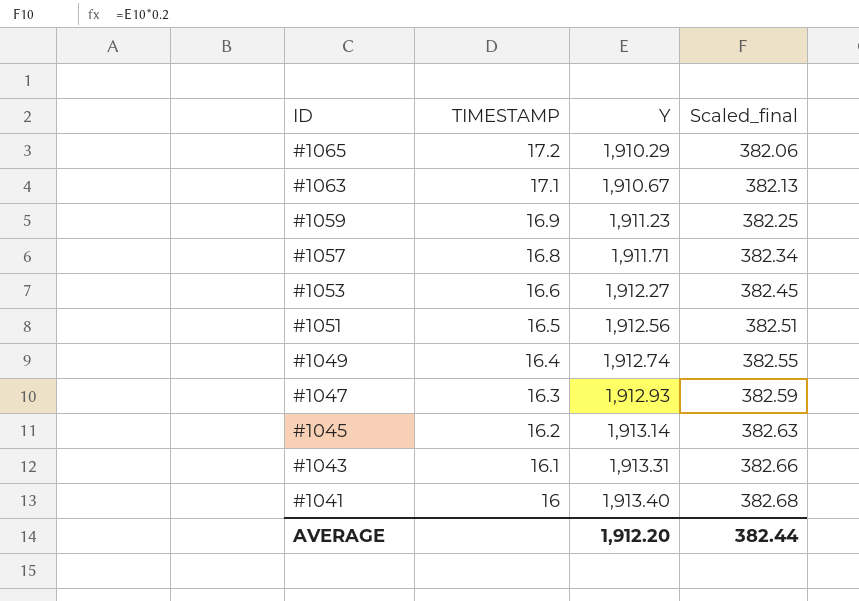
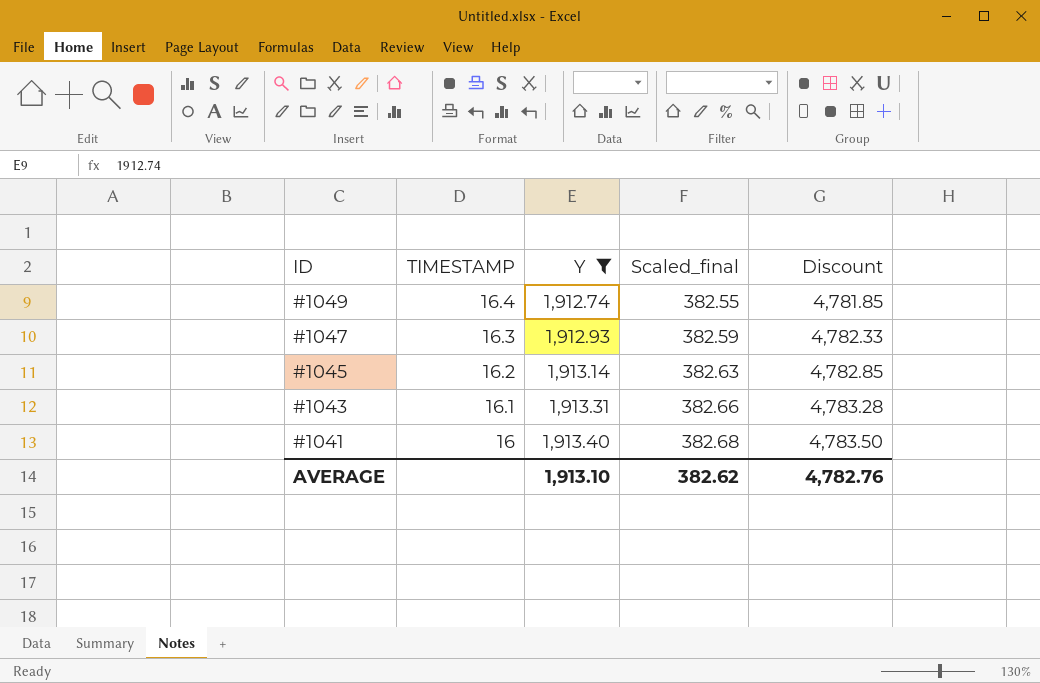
filter: none -> Y >= 1,912.74
column Discount | formula: none -> [Y] * 2.5
AVERAGE | Y: 1,912.20 -> 1,913.10
AVERAGE | Scaled_final: 382.44 -> 382.62

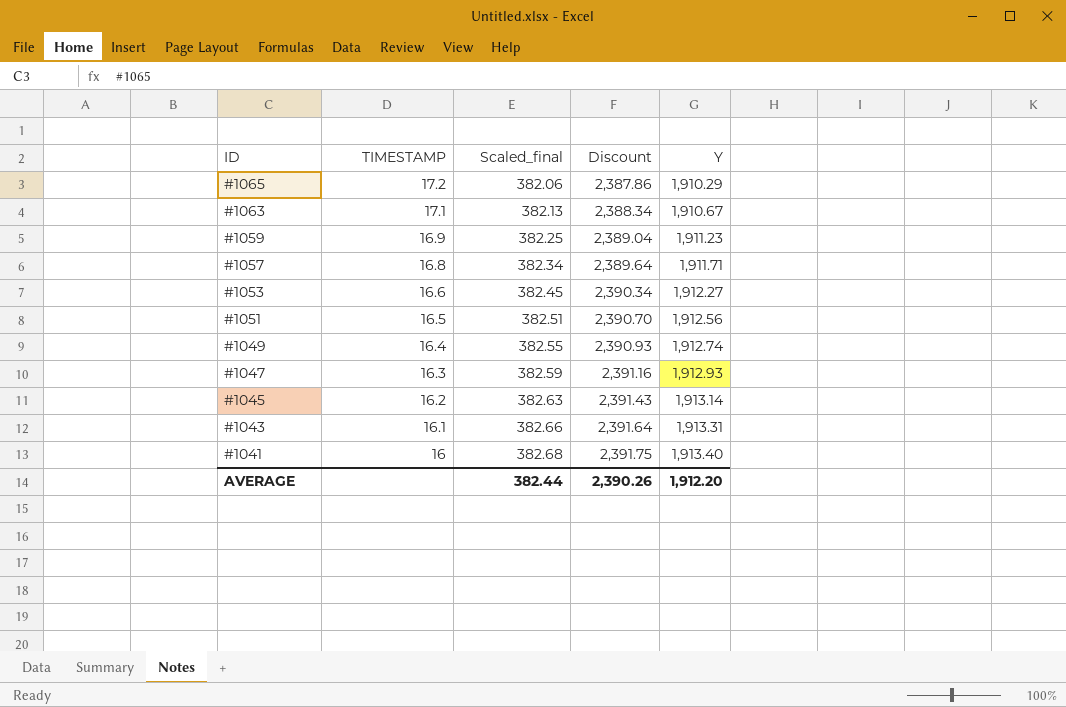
filter: Y >= 1,912.74 -> none
column Discount | formula: [Y] * 2.5 -> [Y] * 1.25
column Y | position: 3 -> 5
AVERAGE | Scaled_final: 382.62 -> 382.44
AVERAGE | Discount: 4,782.76 -> 2,390.26
AVERAGE | Y: 1,913.10 -> 1,912.20

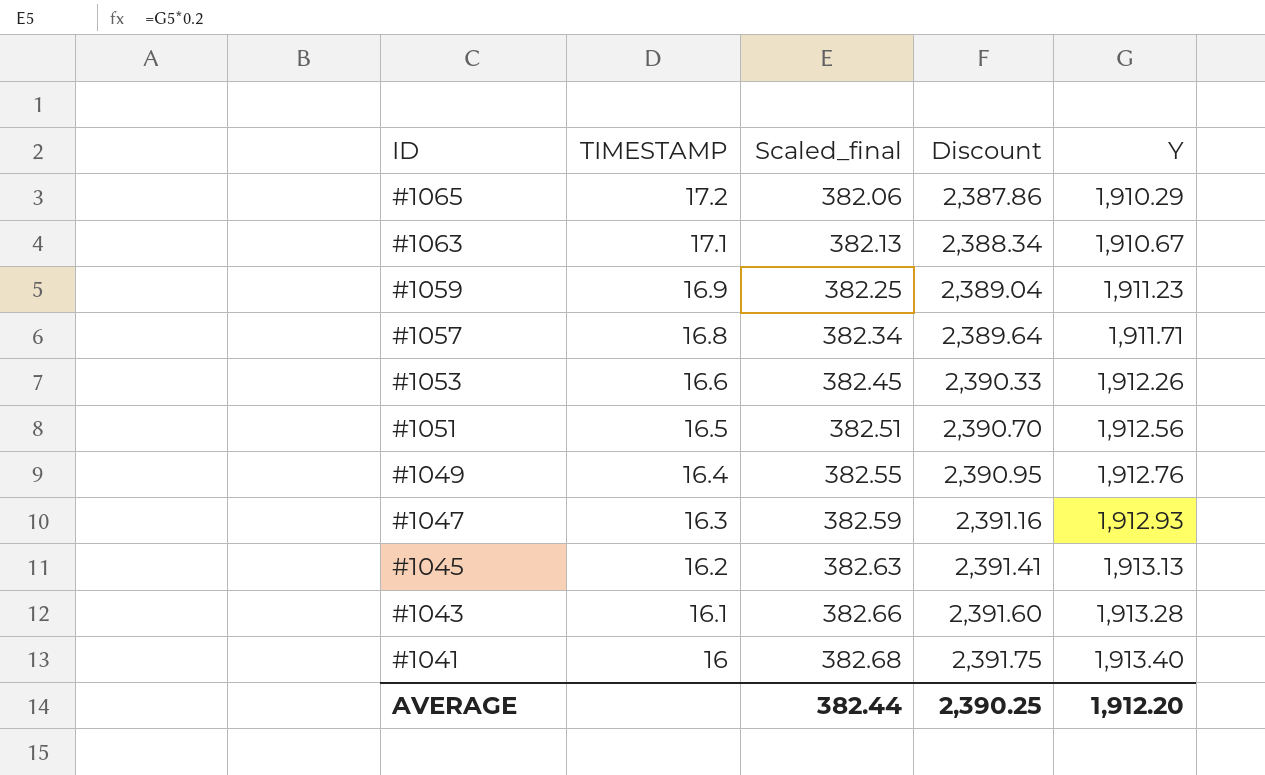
#1053 | Discount: 2,390.34 -> 2,390.33
#1053 | Y: 1,912.27 -> 1,912.26
#1049 | Discount: 2,390.93 -> 2,390.95
#1049 | Y: 1,912.74 -> 1,912.76
#1045 | Discount: 2,391.43 -> 2,391.41
#1045 | Y: 1,913.14 -> 1,913.13
#1043 | Discount: 2,391.64 -> 2,391.60
#1043 | Y: 1,913.31 -> 1,913.28
AVERAGE | Discount: 2,390.26 -> 2,390.25

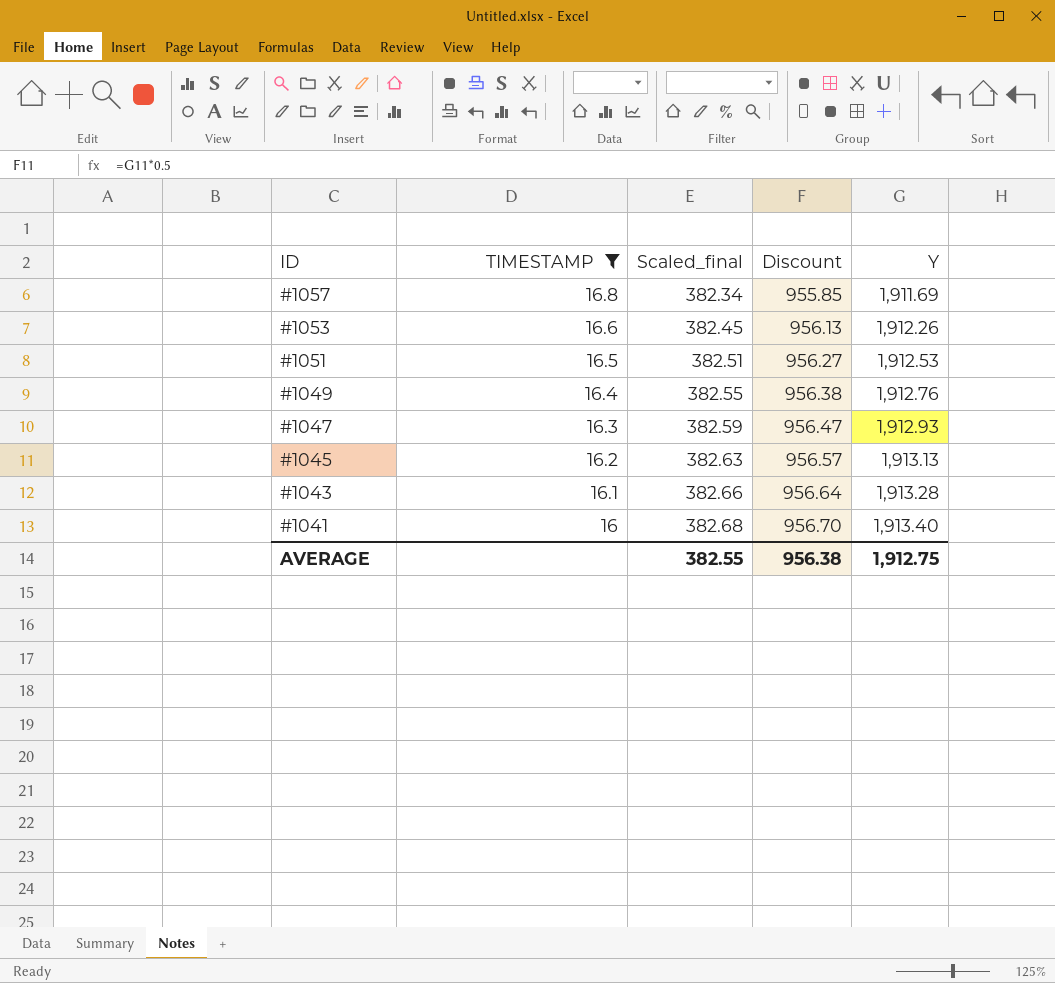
filter: none -> TIMESTAMP <= 16.8
column Discount | formula: [Y] * 1.25 -> [Y] * 0.5
#1057 | Y: 1,911.71 -> 1,911.69
#1051 | Y: 1,912.56 -> 1,912.53
AVERAGE | Scaled_final: 382.44 -> 382.55
AVERAGE | Discount: 2,390.25 -> 956.38
AVERAGE | Y: 1,912.20 -> 1,912.75

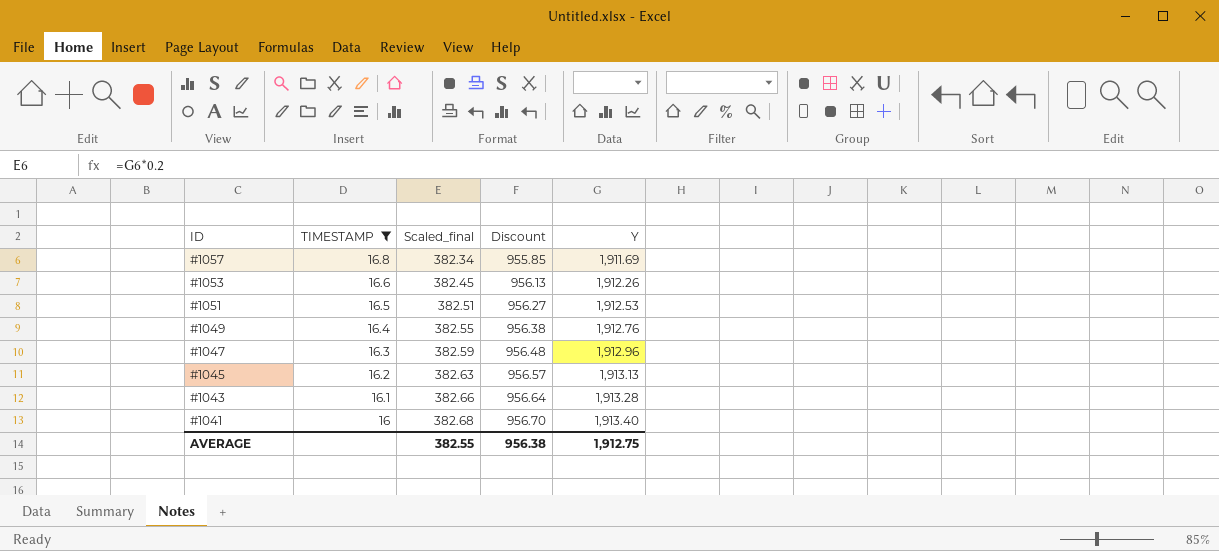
#1047 | Discount: 956.47 -> 956.48
#1047 | Y: 1,912.93 -> 1,912.96

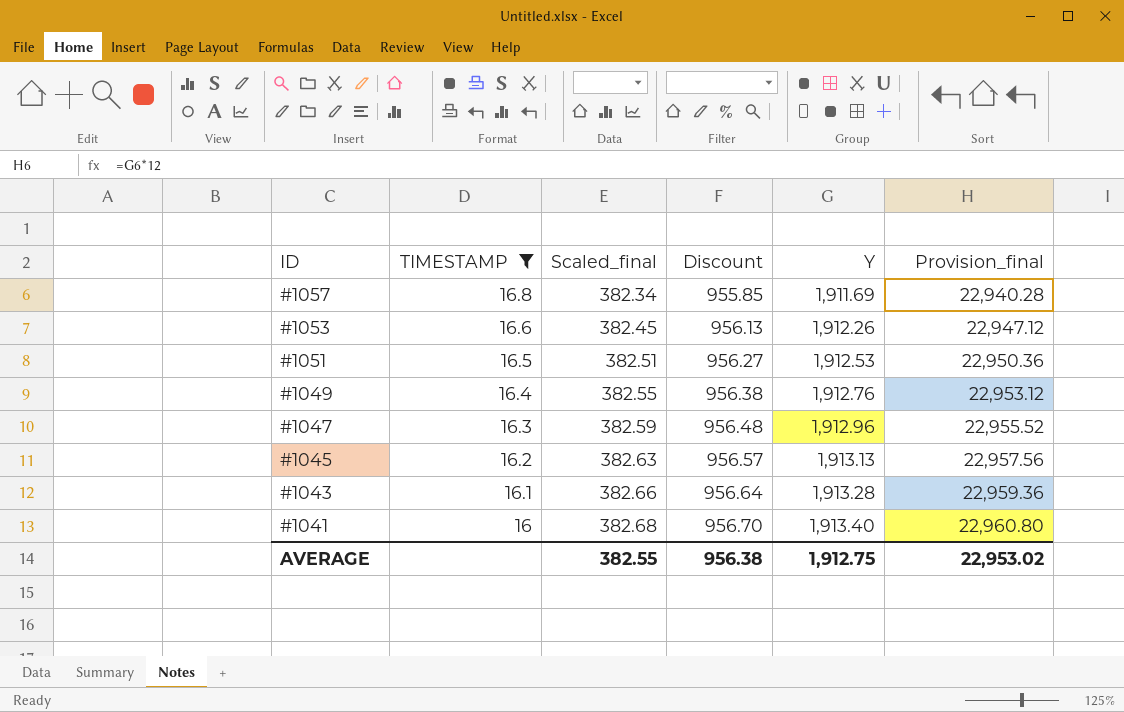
column Provision_final | formula: none -> [Y] * 12

